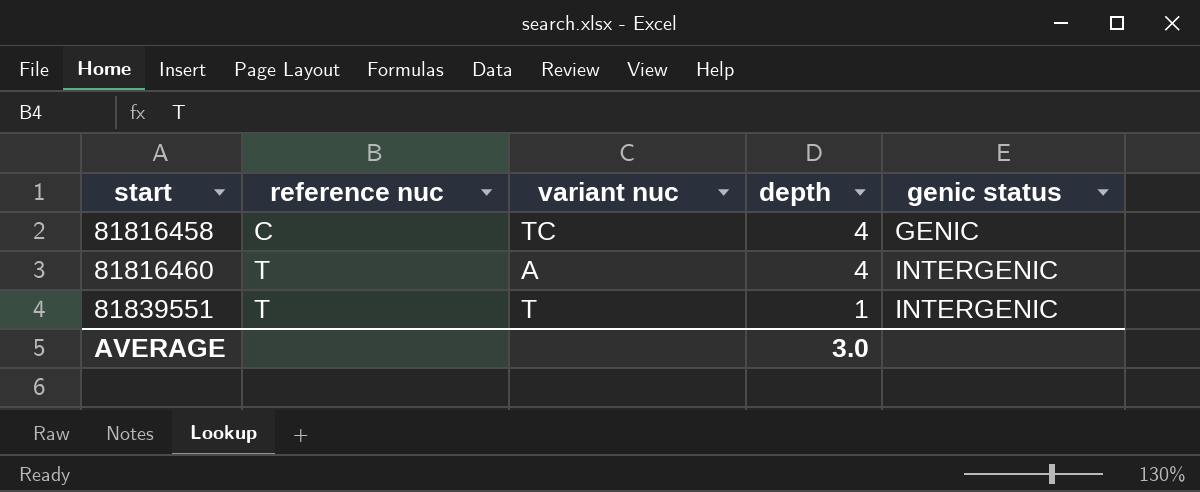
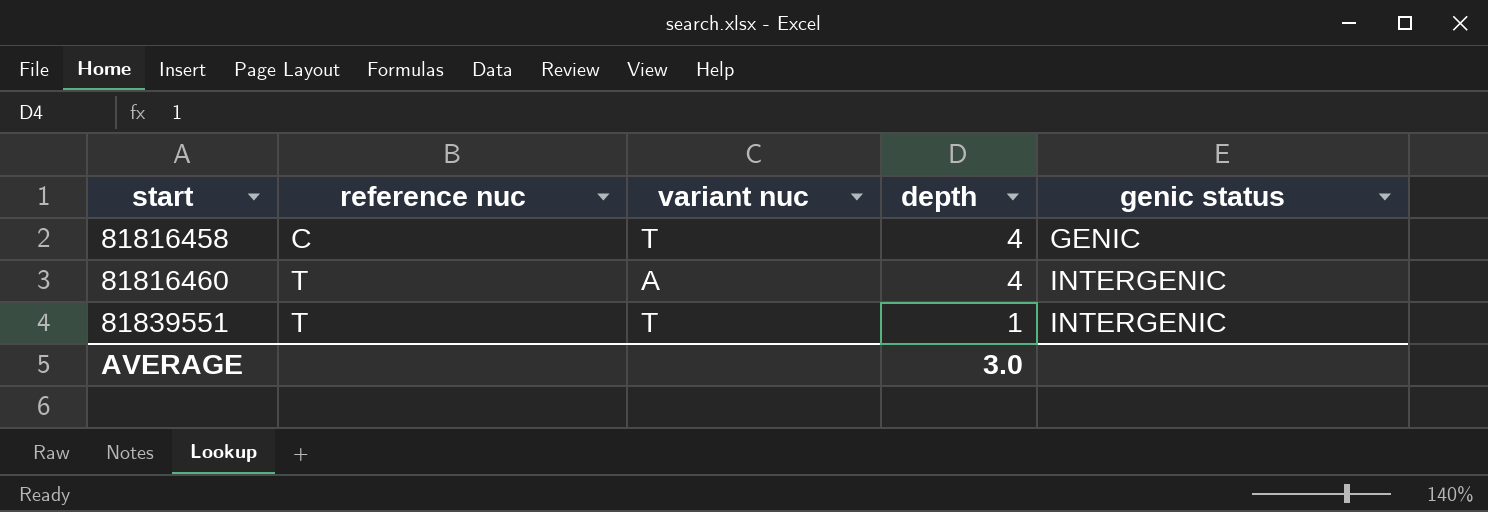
81816458 | variant nuc: TC -> T

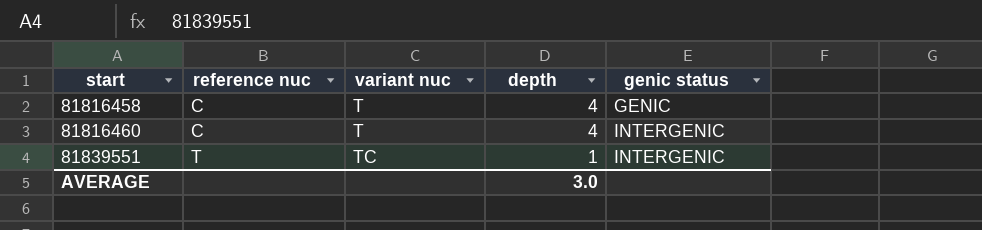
81816460 | reference nuc: T -> C
81816460 | variant nuc: A -> T
81839551 | variant nuc: T -> TC

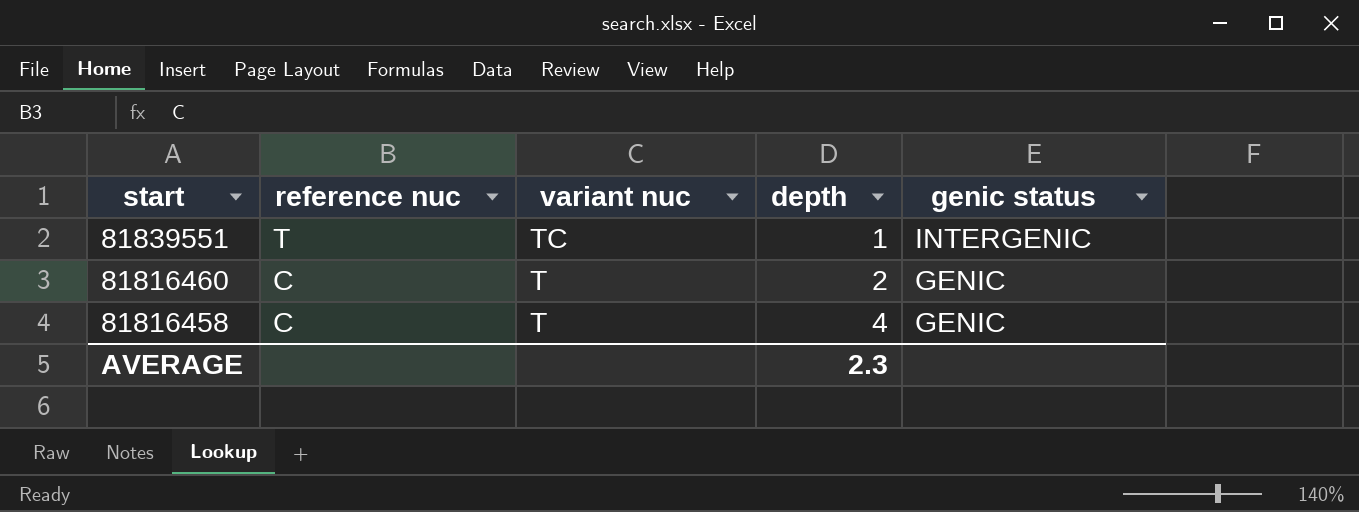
row order: start ascending -> start descending
81816460 | depth: 4 -> 2
81816460 | genic status: INTERGENIC -> GENIC
AVERAGE | depth: 3.0 -> 2.3

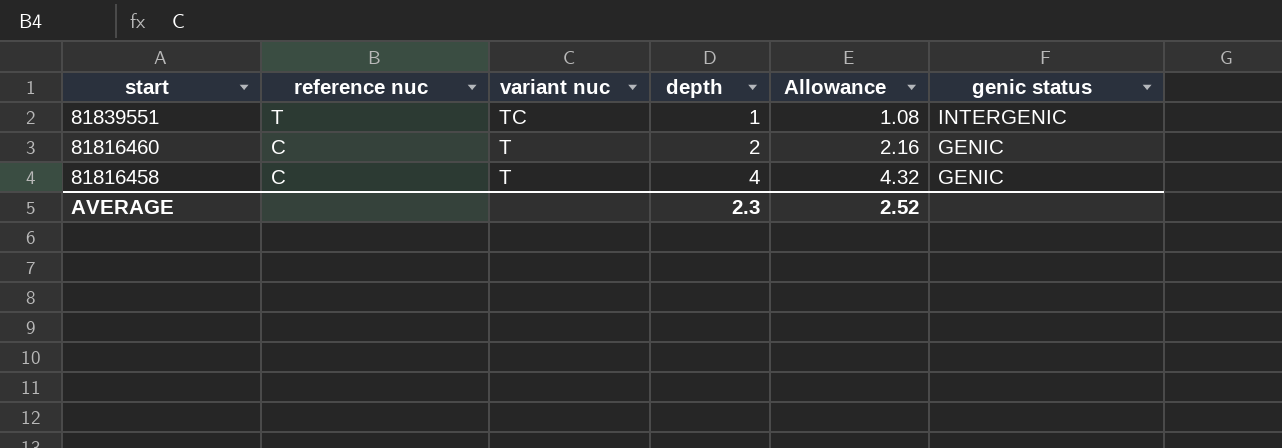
column Allowance | formula: none -> [depth] * 1.08

